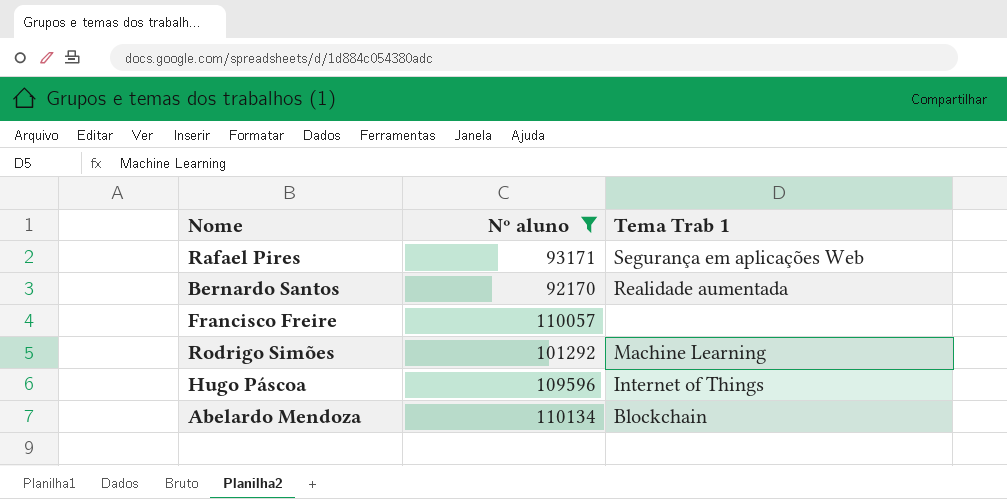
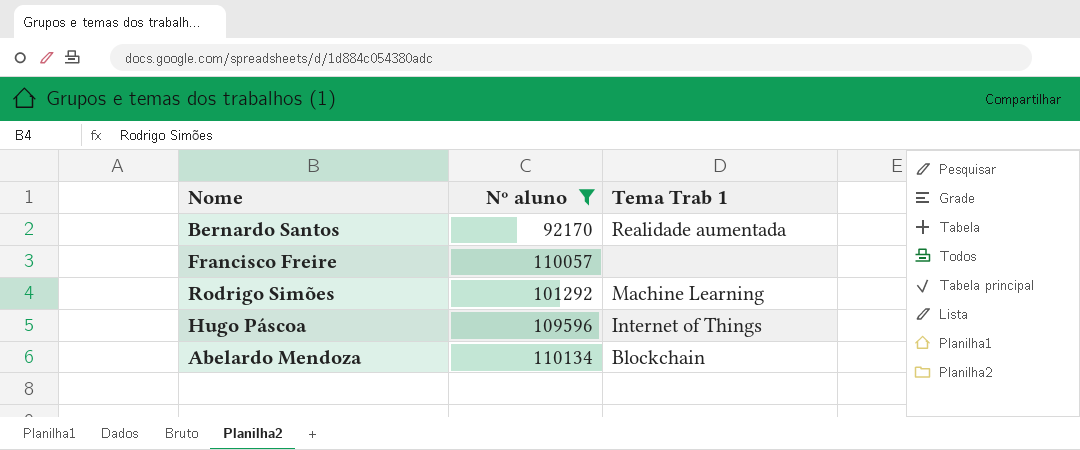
row Rafael Pires: 93171 | Segurança em aplicações Web -> none

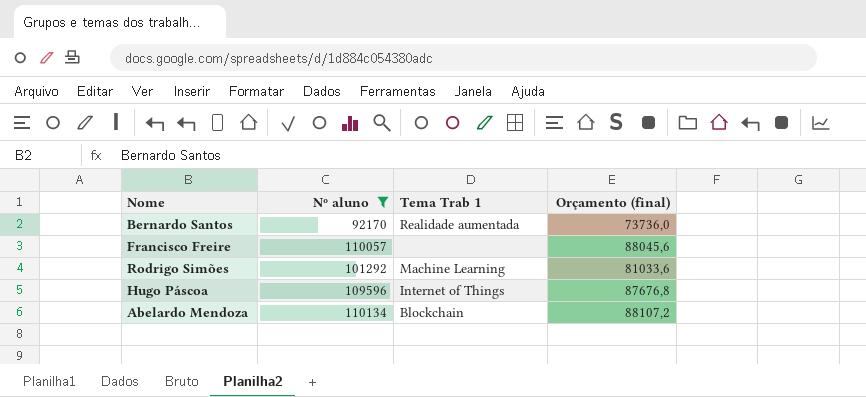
column Orçamento (final) | formula: none -> [Nº aluno] * 0,8

